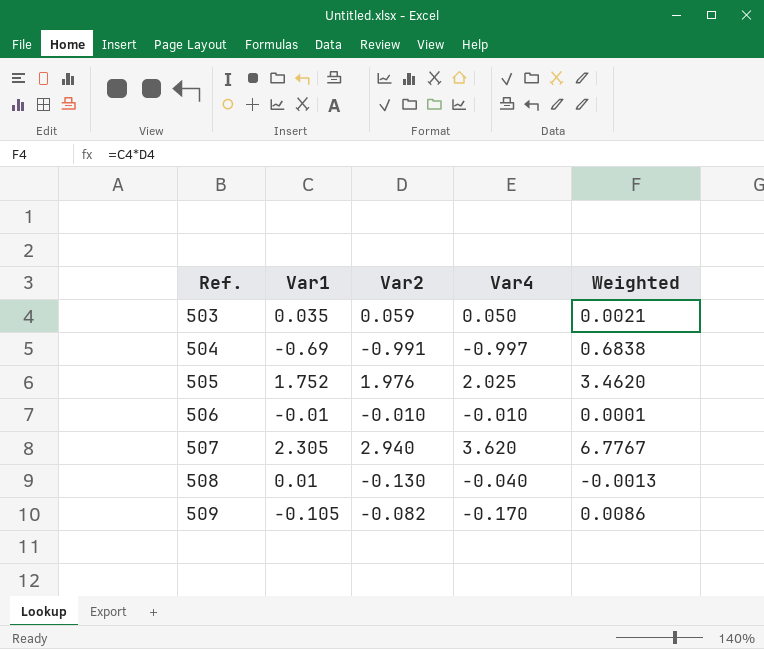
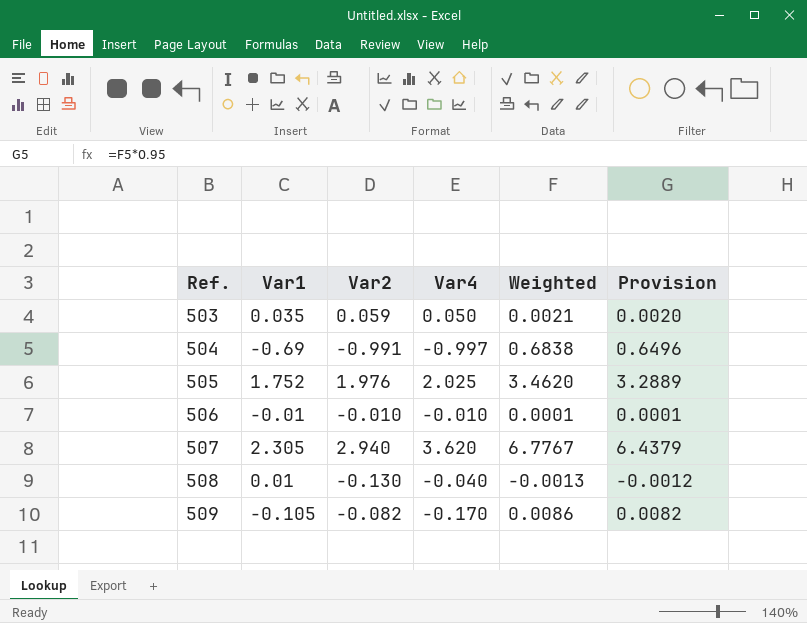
column Provision | formula: none -> [Weighted] * 0.95

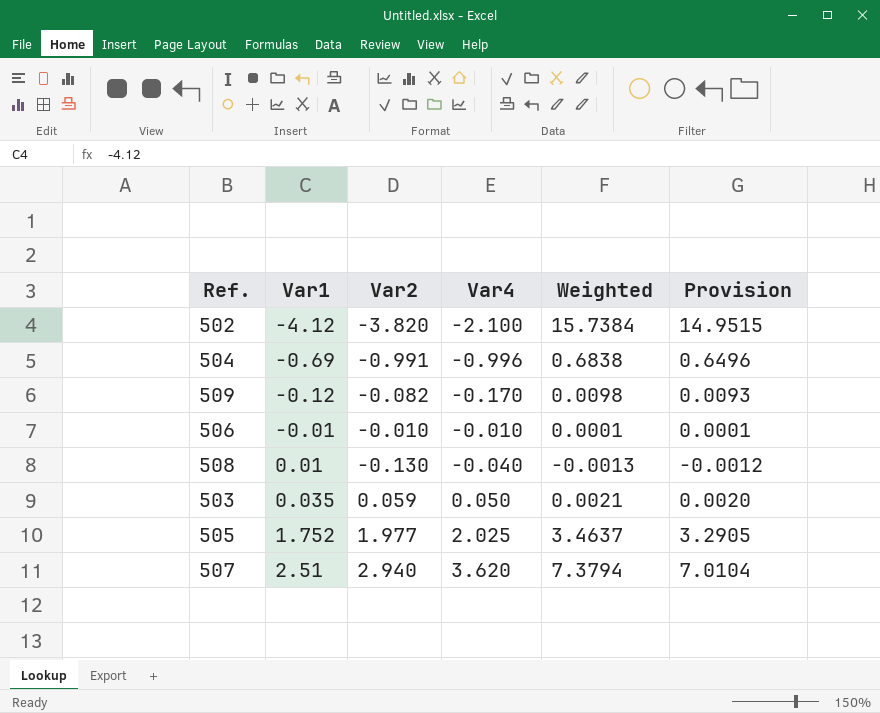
row order: Ref. ascending -> Var1 ascending
row 502: none -> -4.12 | -3.820 | -2.100 | 15.7384 | 14.9515
504 | Var4: -0.997 -> -0.996
509 | Var1: -0.105 -> -0.12
509 | Weighted: 0.0086 -> 0.0098
509 | Provision: 0.0082 -> 0.0093
505 | Var2: 1.976 -> 1.977
505 | Weighted: 3.4620 -> 3.4637
505 | Provision: 3.2889 -> 3.2905
507 | Var1: 2.305 -> 2.51
507 | Weighted: 6.7767 -> 7.3794
507 | Provision: 6.4379 -> 7.0104

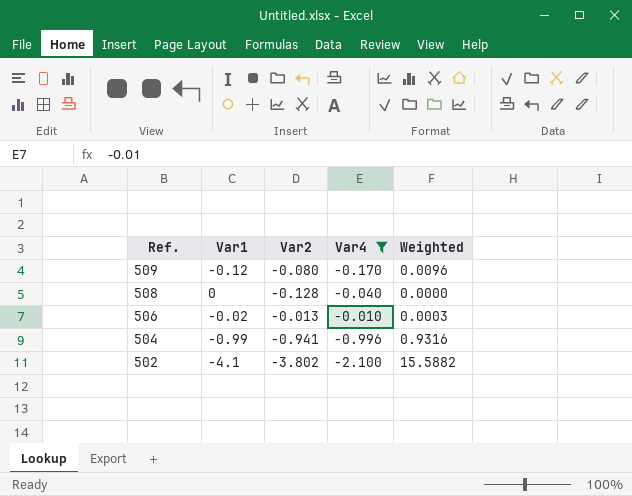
filter: none -> Var4 <= -0.010
row order: Var1 ascending -> Ref. descending
column Provision | formula: [Weighted] * 0.95 -> none
509 | Var2: -0.082 -> -0.080
509 | Weighted: 0.0098 -> 0.0096
508 | Var1: 0.01 -> 0
508 | Var2: -0.130 -> -0.128
508 | Weighted: -0.0013 -> 0.0000
506 | Var1: -0.01 -> -0.02
506 | Var2: -0.010 -> -0.013
506 | Weighted: 0.0001 -> 0.0003
504 | Var1: -0.69 -> -0.99
504 | Var2: -0.991 -> -0.941
504 | Weighted: 0.6838 -> 0.9316
502 | Var1: -4.12 -> -4.1
502 | Var2: -3.820 -> -3.802
502 | Weighted: 15.7384 -> 15.5882

